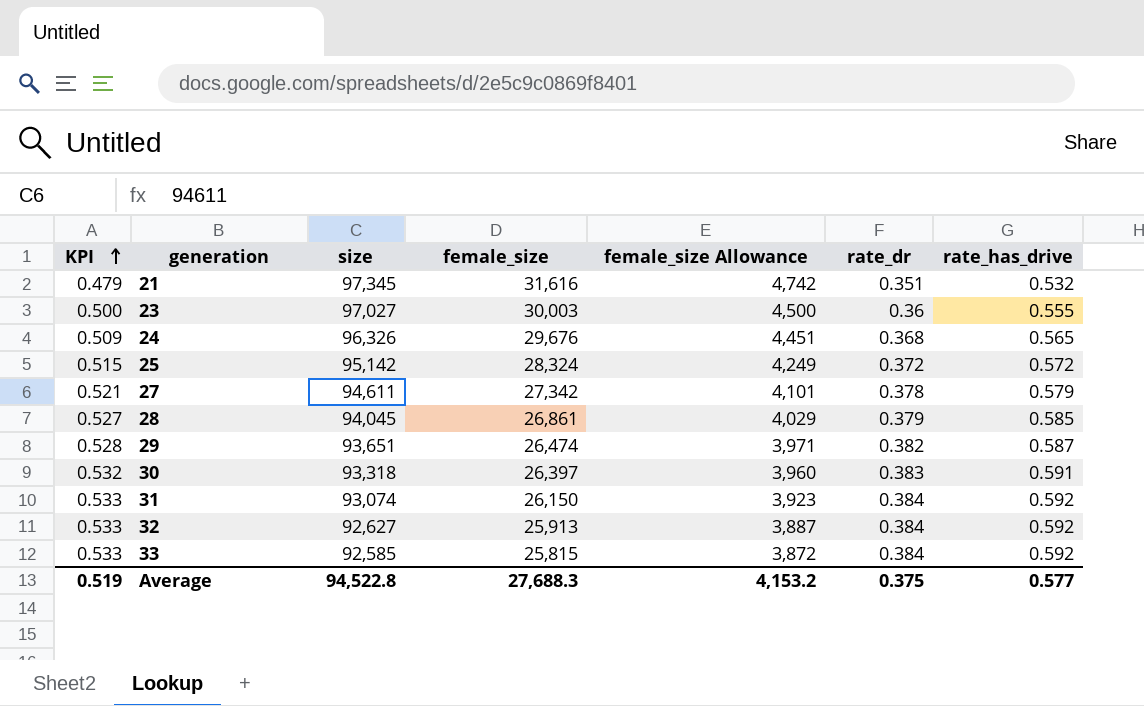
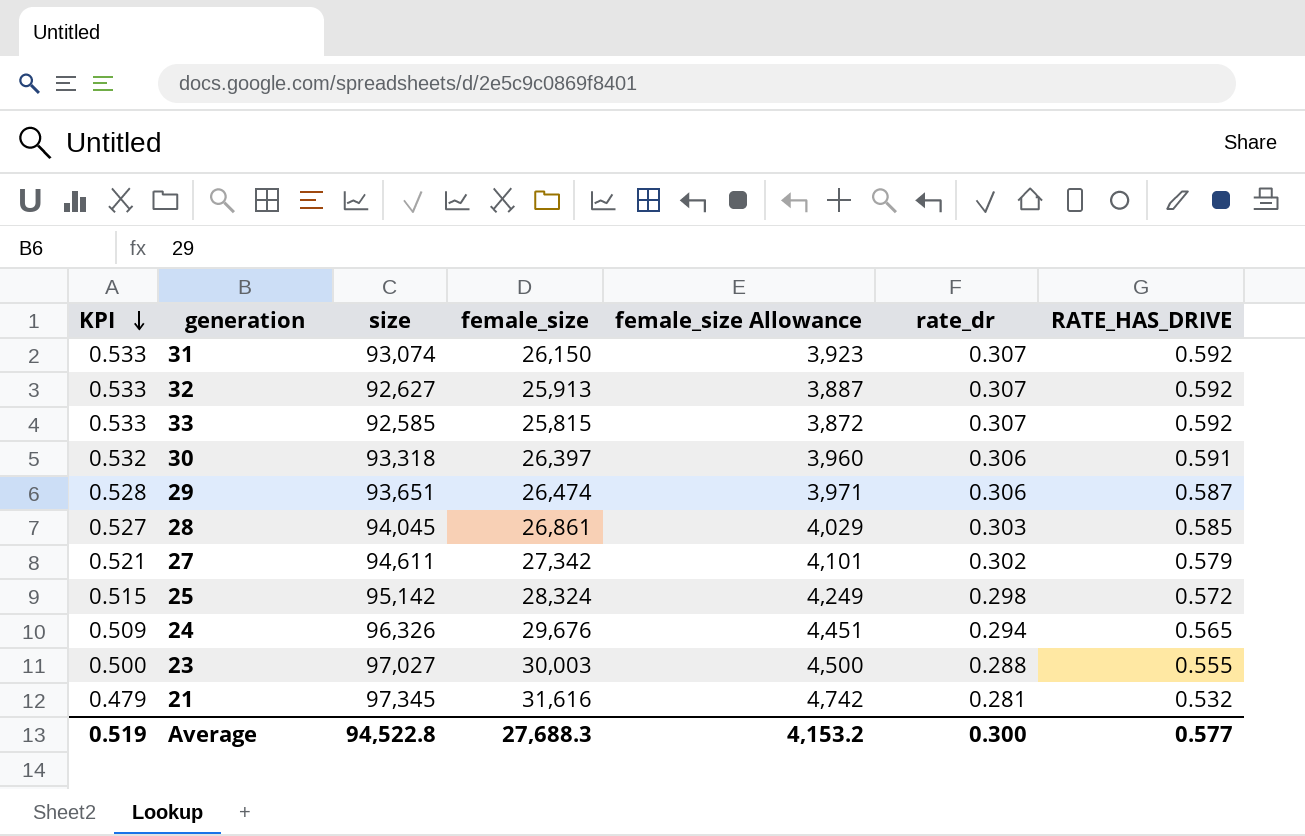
row order: KPI ascending -> KPI descending
column name: rate_has_drive -> RATE_HAS_DRIVE
31 | rate_dr: 0.384 -> 0.307
32 | rate_dr: 0.384 -> 0.307
33 | rate_dr: 0.384 -> 0.307
30 | rate_dr: 0.383 -> 0.306
29 | rate_dr: 0.382 -> 0.306
28 | rate_dr: 0.379 -> 0.303
27 | rate_dr: 0.378 -> 0.302
25 | rate_dr: 0.372 -> 0.298
24 | rate_dr: 0.368 -> 0.294
23 | rate_dr: 0.36 -> 0.288
21 | rate_dr: 0.351 -> 0.281
Average | rate_dr: 0.375 -> 0.300

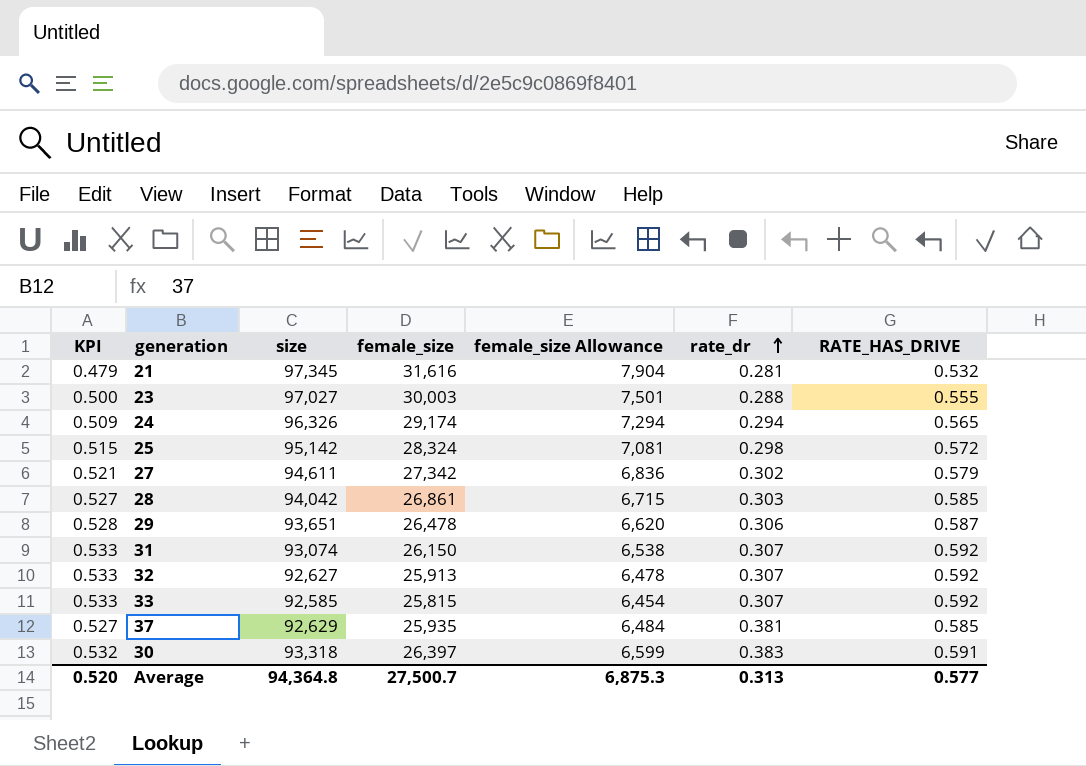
row order: KPI descending -> rate_dr ascending
column female_size Allowance | formula: [female_size] * 0.15 -> [female_size] * 0.25
24 | female_size: 29,676 -> 29,174
28 | size: 94,045 -> 94,042
29 | female_size: 26,474 -> 26,478
row 37: none -> 0.527 | 92,629 | 25,935 | 6,484 | 0.381 | 0.585
30 | rate_dr: 0.306 -> 0.383
Average | KPI: 0.519 -> 0.520
Average | size: 94,522.8 -> 94,364.8
Average | female_size: 27,688.3 -> 27,500.7
Average | female_size Allowance: 4,153.2 -> 6,875.3
Average | rate_dr: 0.300 -> 0.313

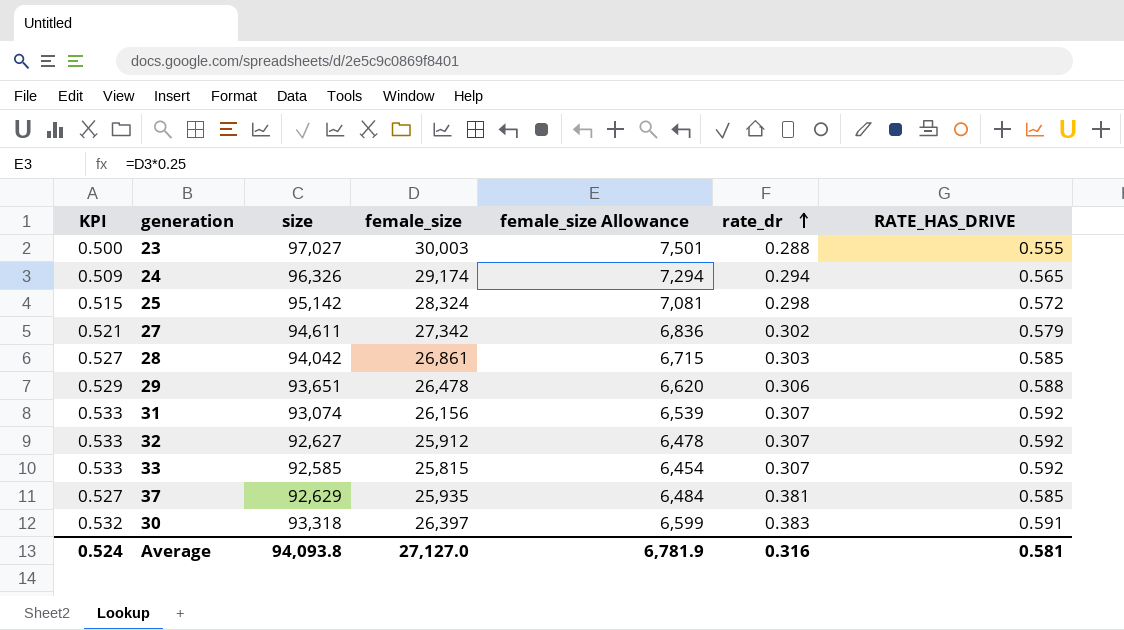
row 21: 0.479 | 97,345 | 31,616 | 7,904 | 0.281 | 0.532 -> none
29 | KPI: 0.528 -> 0.529
29 | RATE_HAS_DRIVE: 0.587 -> 0.588
31 | female_size: 26,150 -> 26,156
31 | female_size Allowance: 6,538 -> 6,539
32 | female_size: 25,913 -> 25,912
Average | KPI: 0.520 -> 0.524
Average | size: 94,364.8 -> 94,093.8
Average | female_size: 27,500.7 -> 27,127.0
Average | female_size Allowance: 6,875.3 -> 6,781.9
Average | rate_dr: 0.313 -> 0.316
Average | RATE_HAS_DRIVE: 0.577 -> 0.581

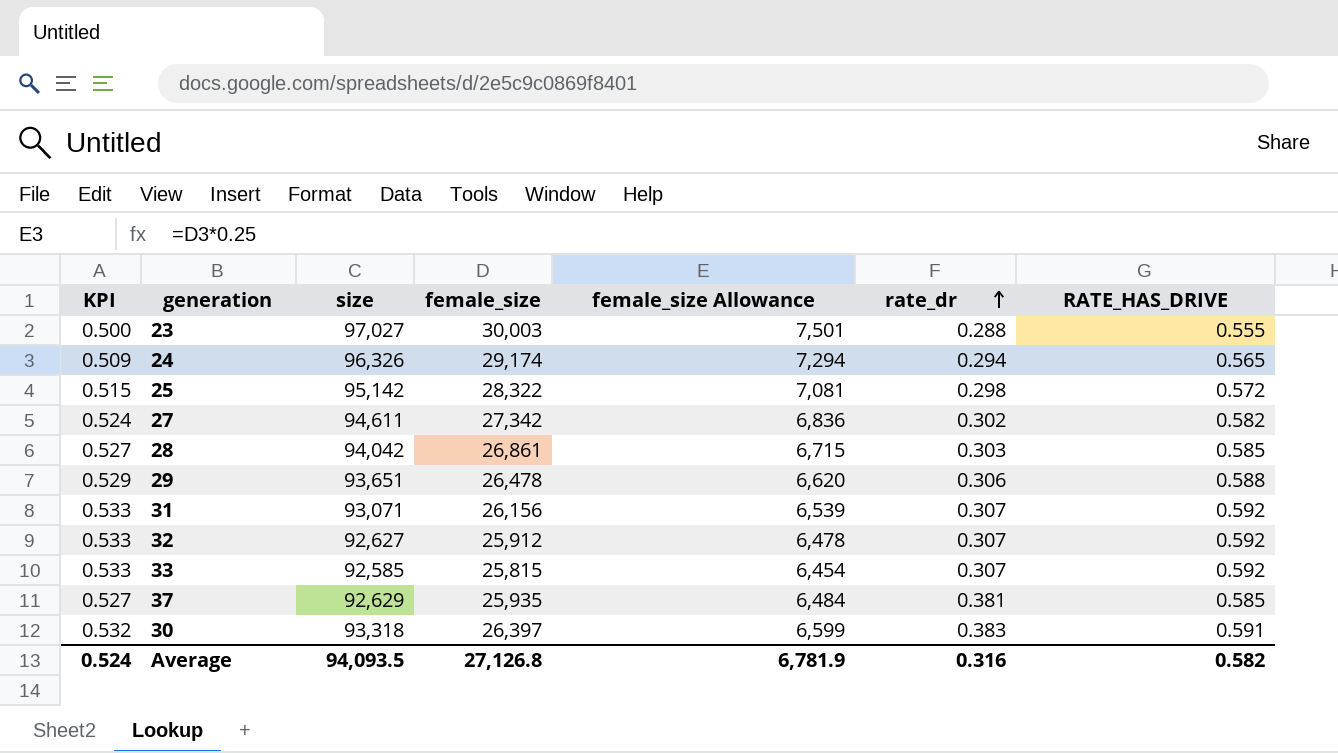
25 | female_size: 28,324 -> 28,322
27 | KPI: 0.521 -> 0.524
27 | RATE_HAS_DRIVE: 0.579 -> 0.582
31 | size: 93,074 -> 93,071
Average | size: 94,093.8 -> 94,093.5
Average | female_size: 27,127.0 -> 27,126.8
Average | RATE_HAS_DRIVE: 0.581 -> 0.582

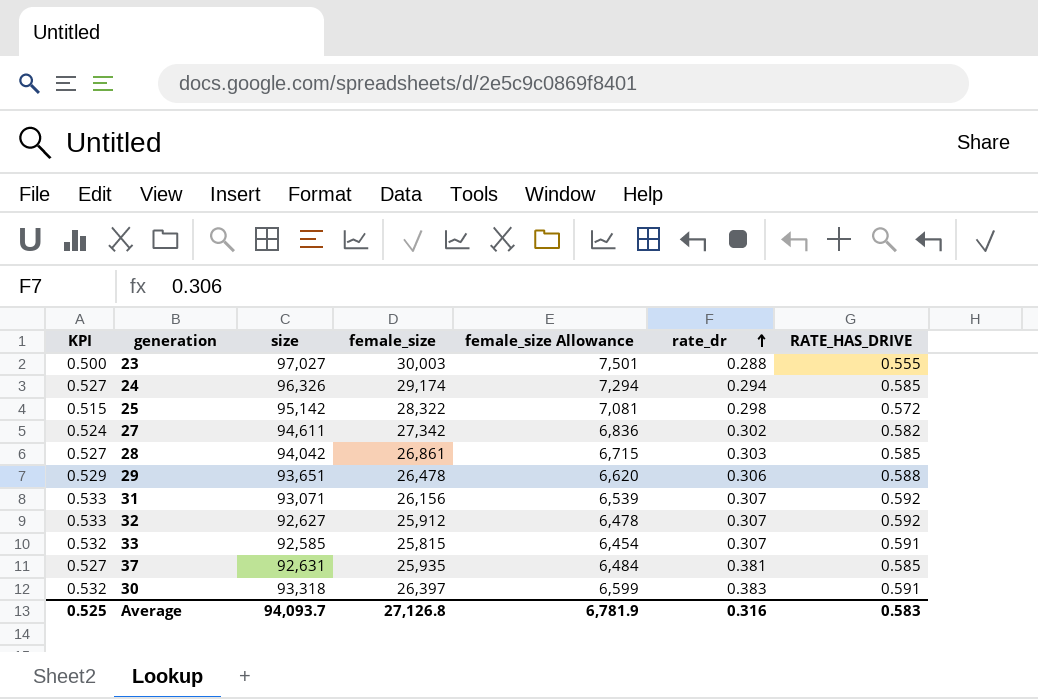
24 | KPI: 0.509 -> 0.527
24 | RATE_HAS_DRIVE: 0.565 -> 0.585
33 | KPI: 0.533 -> 0.532
33 | RATE_HAS_DRIVE: 0.592 -> 0.591
37 | size: 92,629 -> 92,631
Average | KPI: 0.524 -> 0.525
Average | size: 94,093.5 -> 94,093.7
Average | RATE_HAS_DRIVE: 0.582 -> 0.583

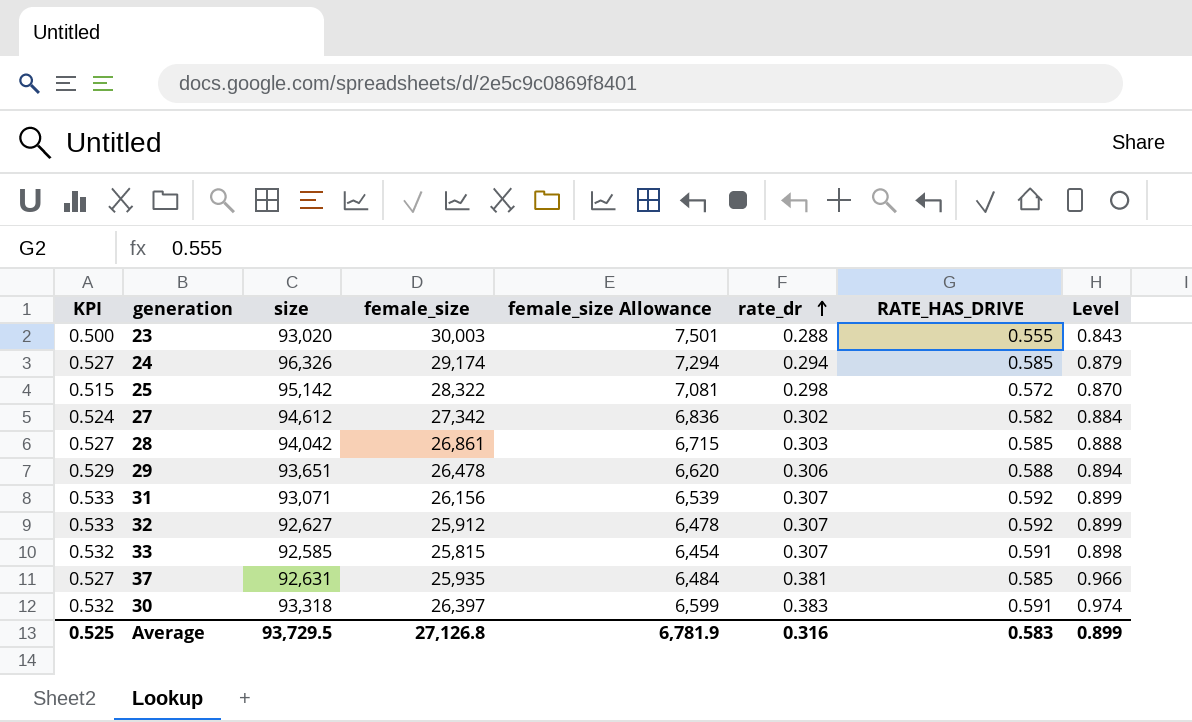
column Level | formula: none -> [rate_dr] + [RATE_HAS_DRIVE]
23 | size: 97,027 -> 93,020
27 | size: 94,611 -> 94,612
Average | size: 94,093.7 -> 93,729.5

